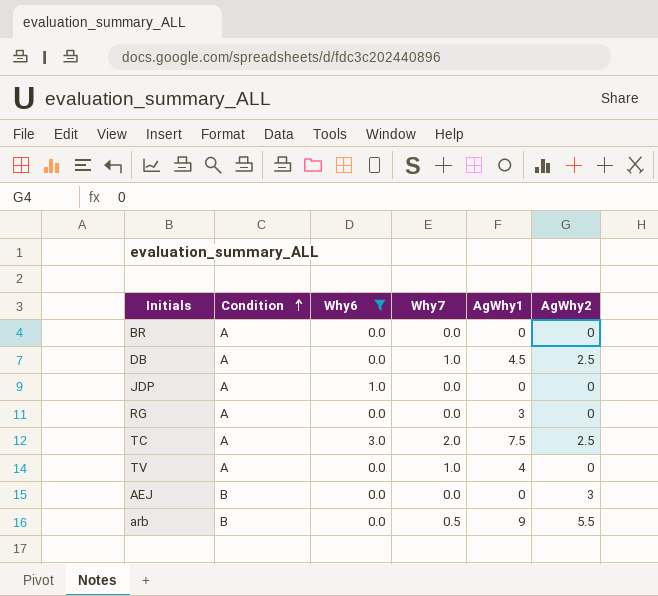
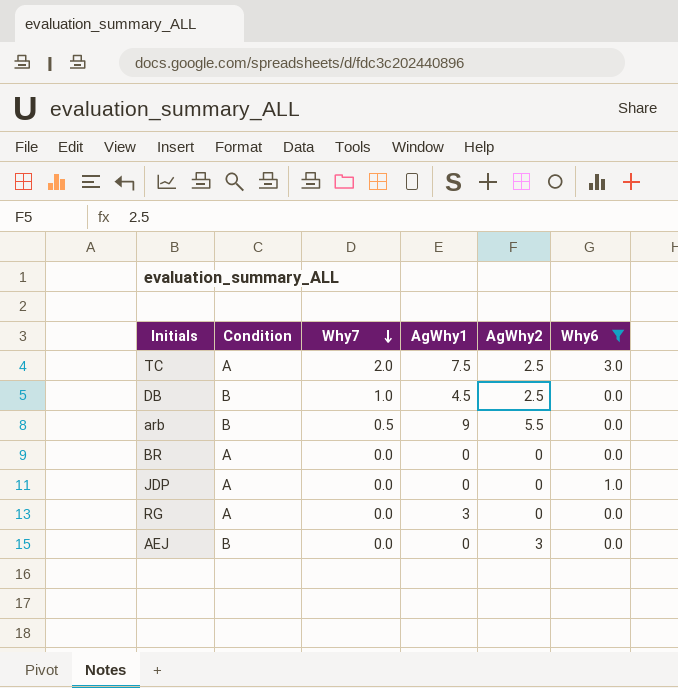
row order: Condition ascending -> Why7 descending
column Why6 | position: 3 -> 6
row TV: A | 0.0 | 1.0 | 4 | 0 -> none
DB | Condition: A -> B

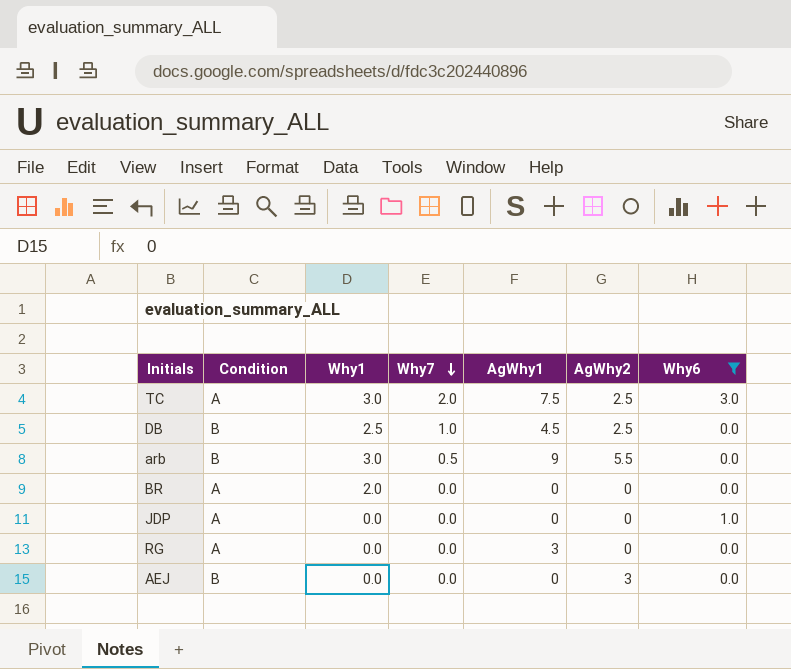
column Why1 | position: none -> 3

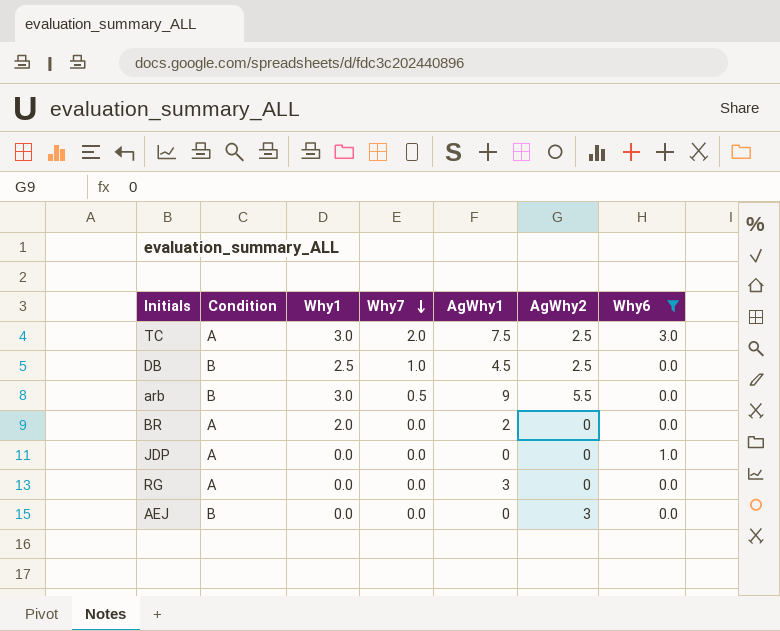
BR | AgWhy1: 0 -> 2

